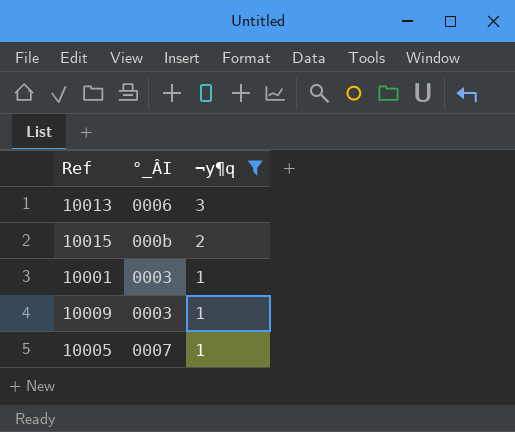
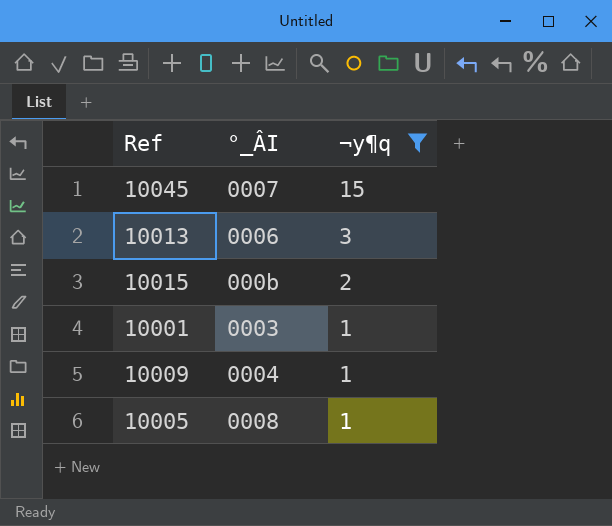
row 10045: none -> 0007 | 15
10009 | °_ÂI: 0003 -> 0004
10005 | °_ÂI: 0007 -> 0008

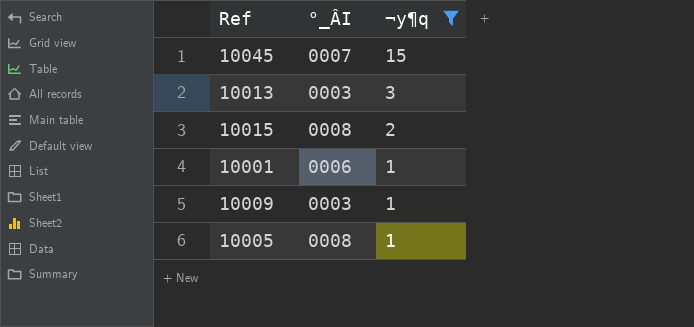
10013 | °_ÂI: 0006 -> 0003
10015 | °_ÂI: 000b -> 0008
10001 | °_ÂI: 0003 -> 0006
10009 | °_ÂI: 0004 -> 0003

